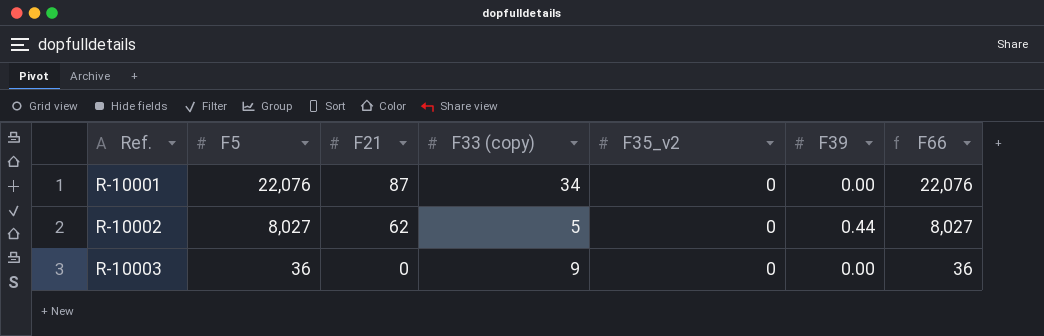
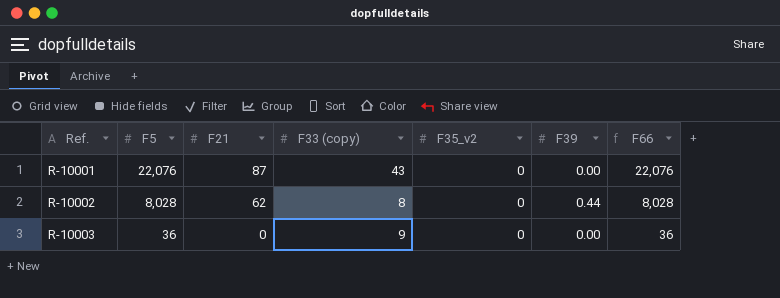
R-10001 | F33 (copy): 34 -> 43
R-10002 | F5: 8,027 -> 8,028
R-10002 | F33 (copy): 5 -> 8
R-10002 | F66: 8,027 -> 8,028

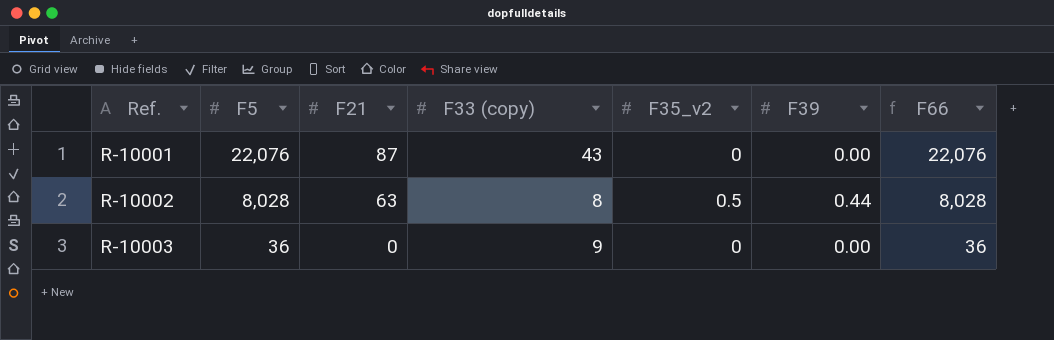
R-10002 | F21: 62 -> 63
R-10002 | F35_v2: 0 -> 0.5

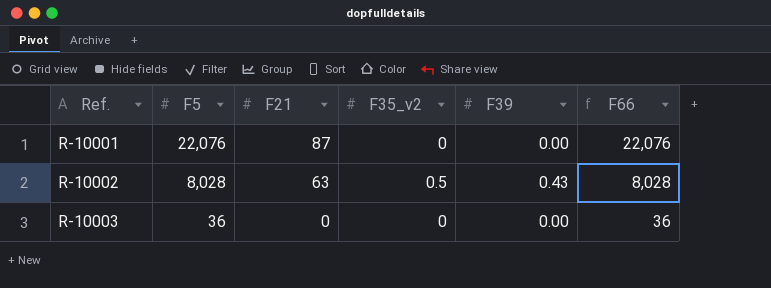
column F33 (copy) | position: 4 -> none
R-10002 | F39: 0.44 -> 0.43

